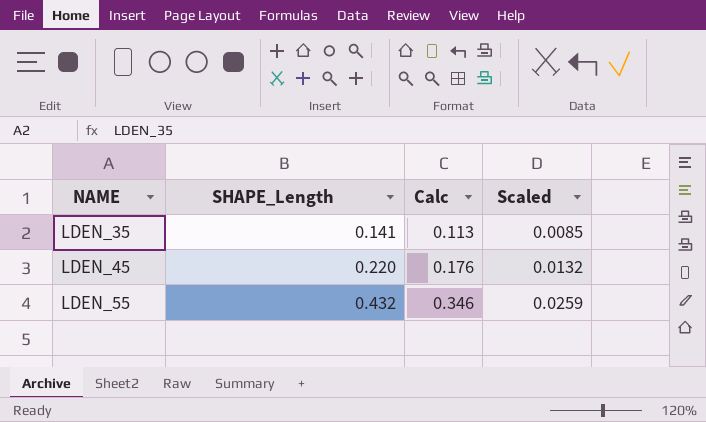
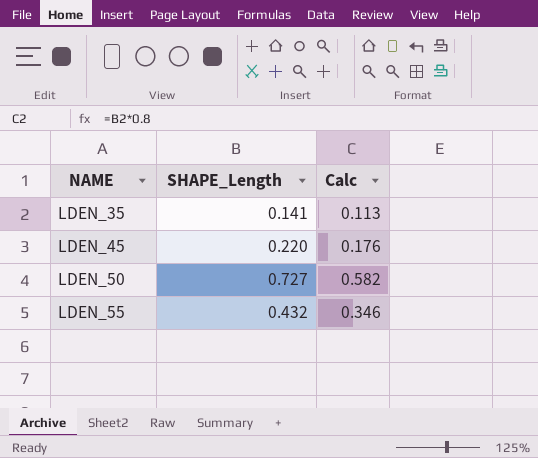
column Scaled | formula: [SHAPE_Length] * 0.06 -> none
row LDEN_50: none -> 0.727 | 0.582

